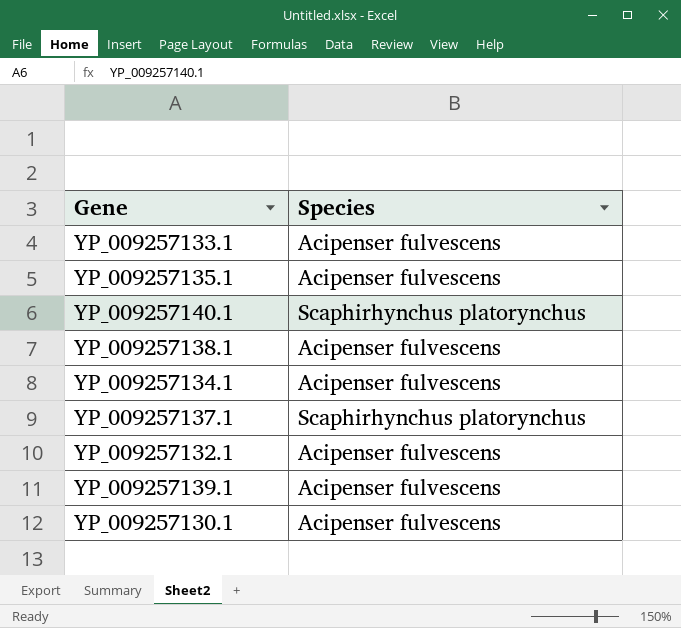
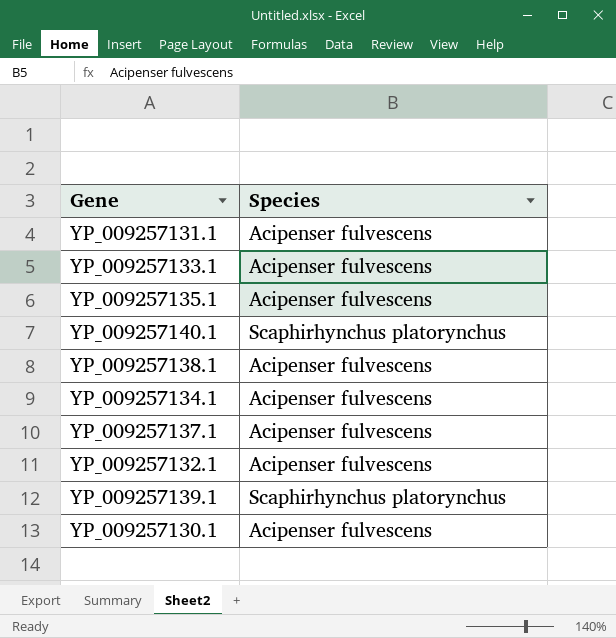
row YP_009257131.1: none -> Acipenser fulvescens
YP_009257137.1 | Species: Scaphirhynchus platorynchus -> Acipenser fulvescens
YP_009257139.1 | Species: Acipenser fulvescens -> Scaphirhynchus platorynchus

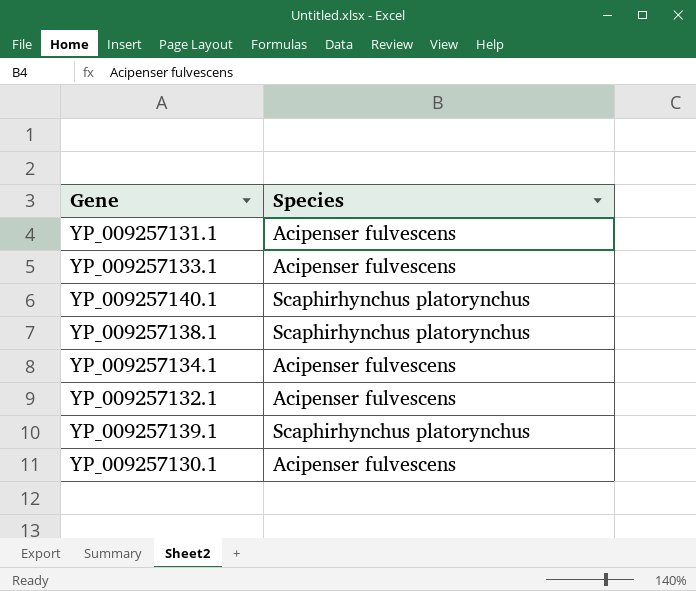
row YP_009257135.1: Acipenser fulvescens -> none
row YP_009257137.1: Acipenser fulvescens -> none
YP_009257138.1 | Species: Acipenser fulvescens -> Scaphirhynchus platorynchus

